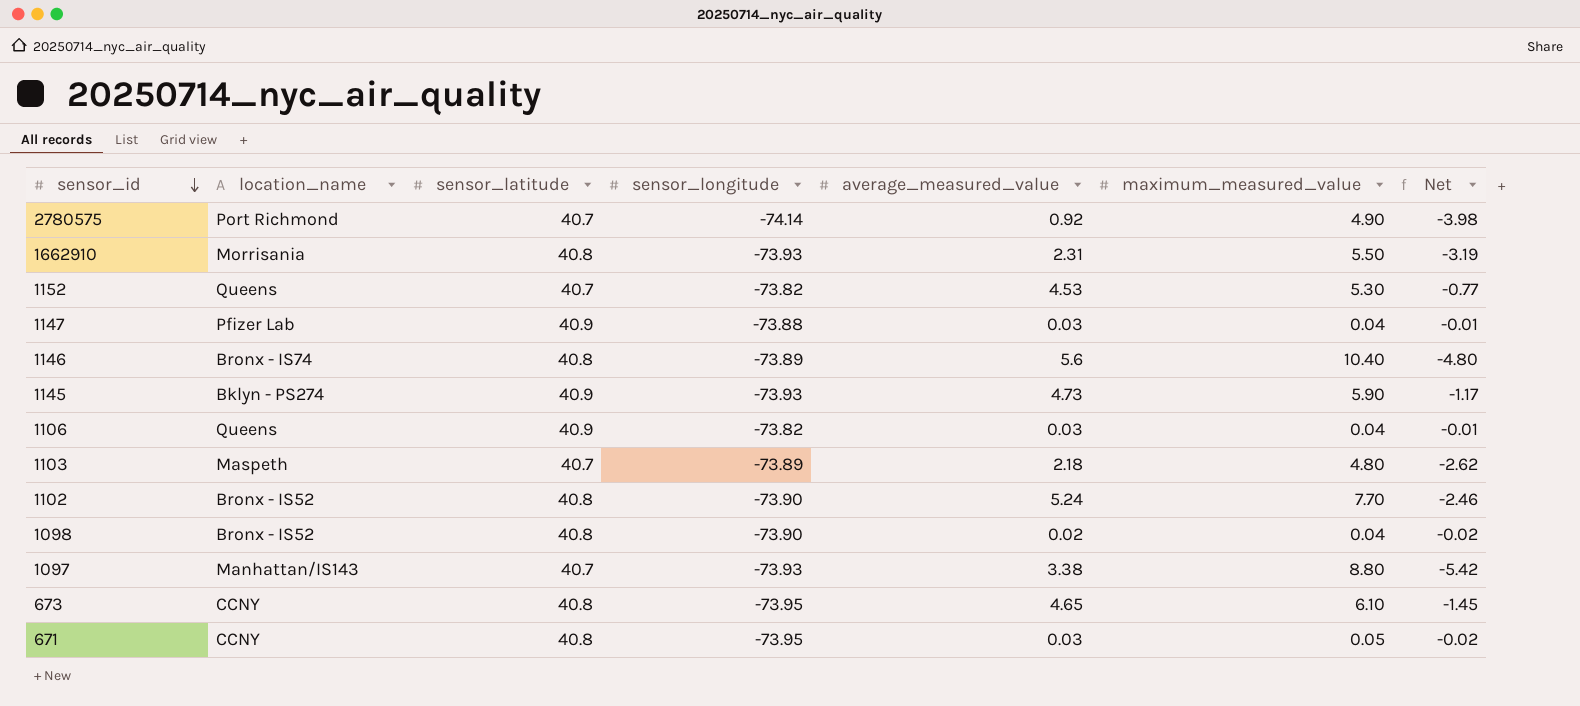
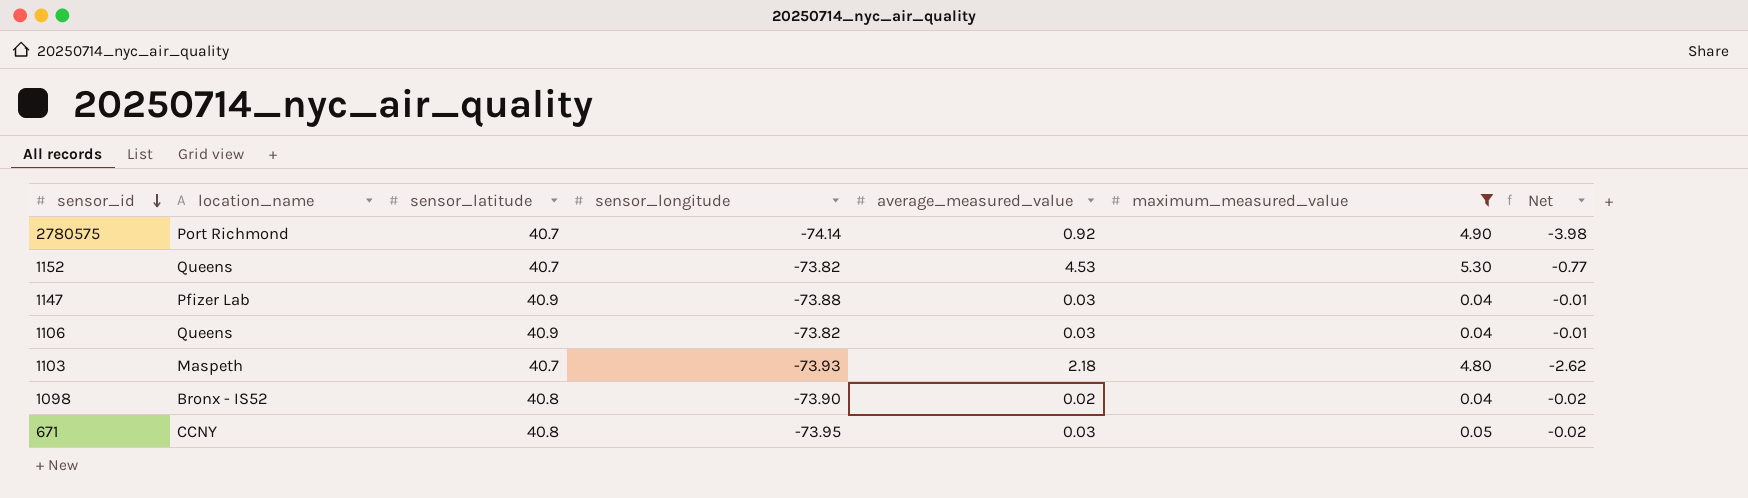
filter: none -> maximum_measured_value <= 5.30
1103 | sensor_longitude: -73.89 -> -73.93

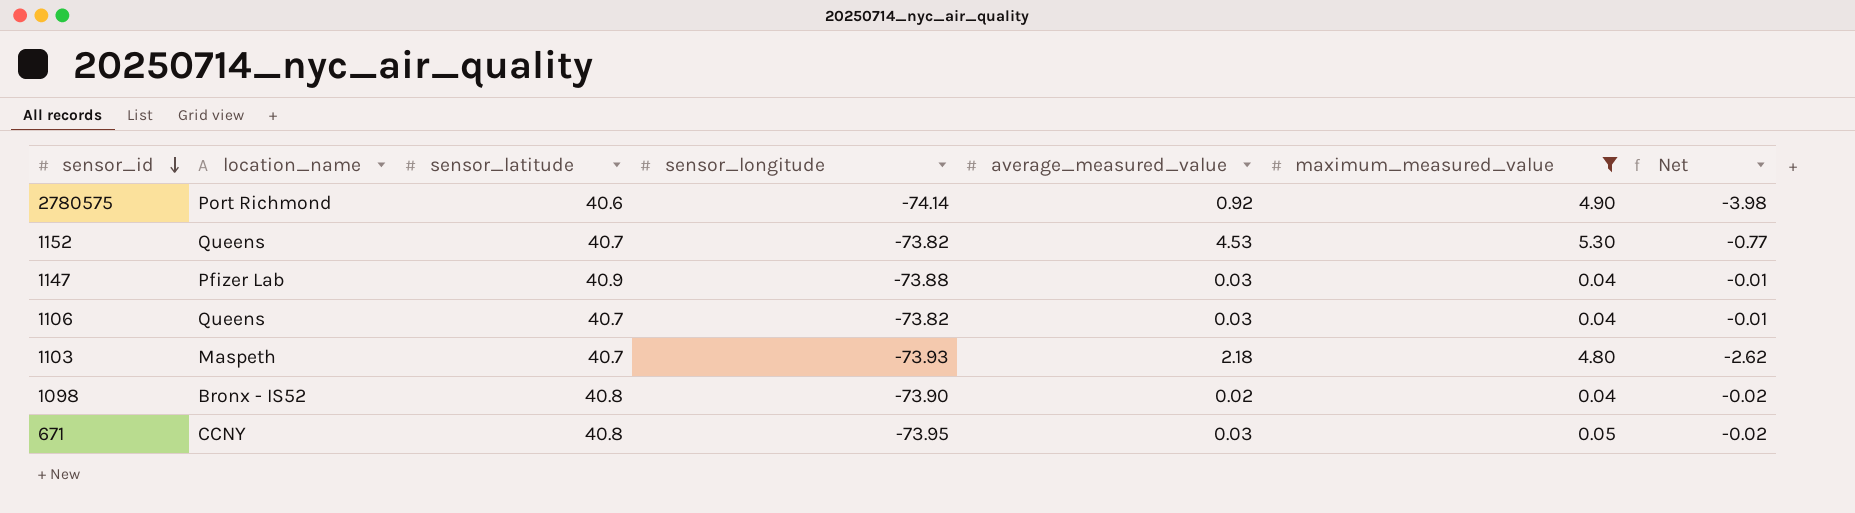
2780575 | sensor_latitude: 40.7 -> 40.6
1106 | sensor_latitude: 40.9 -> 40.7

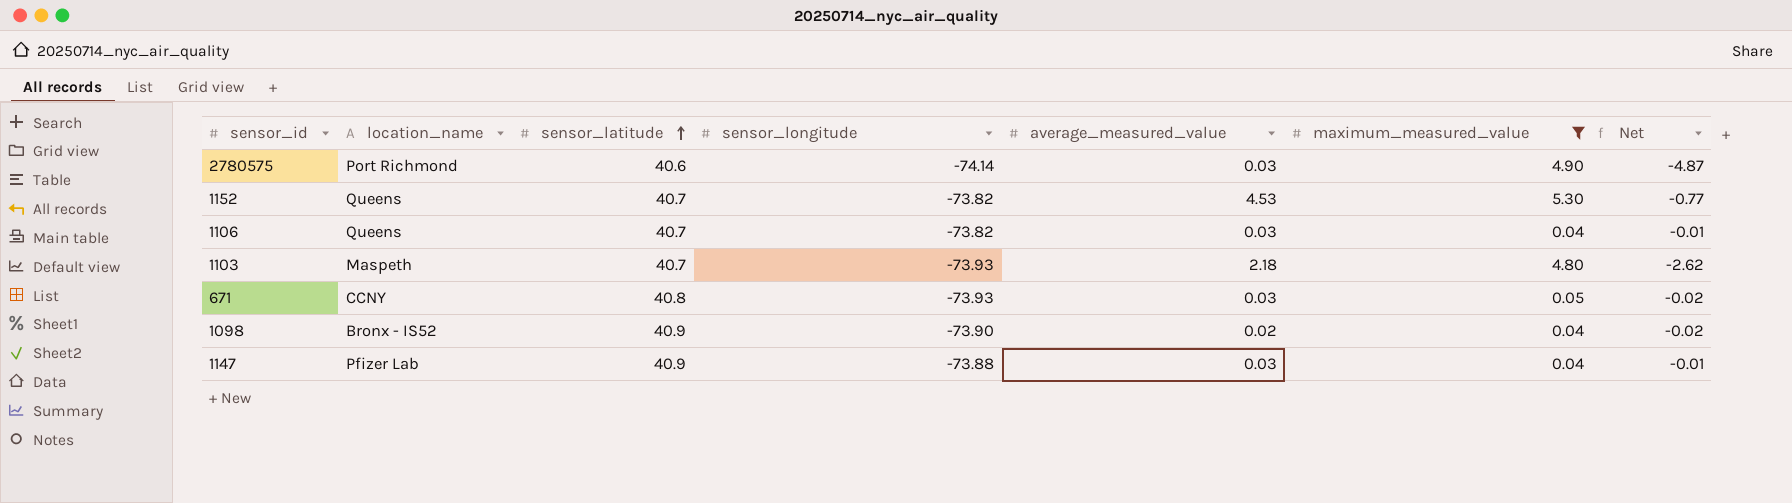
row order: sensor_id descending -> sensor_latitude ascending
2780575 | average_measured_value: 0.92 -> 0.03
2780575 | Net: -3.98 -> -4.87
671 | sensor_longitude: -73.95 -> -73.93
1098 | sensor_latitude: 40.8 -> 40.9

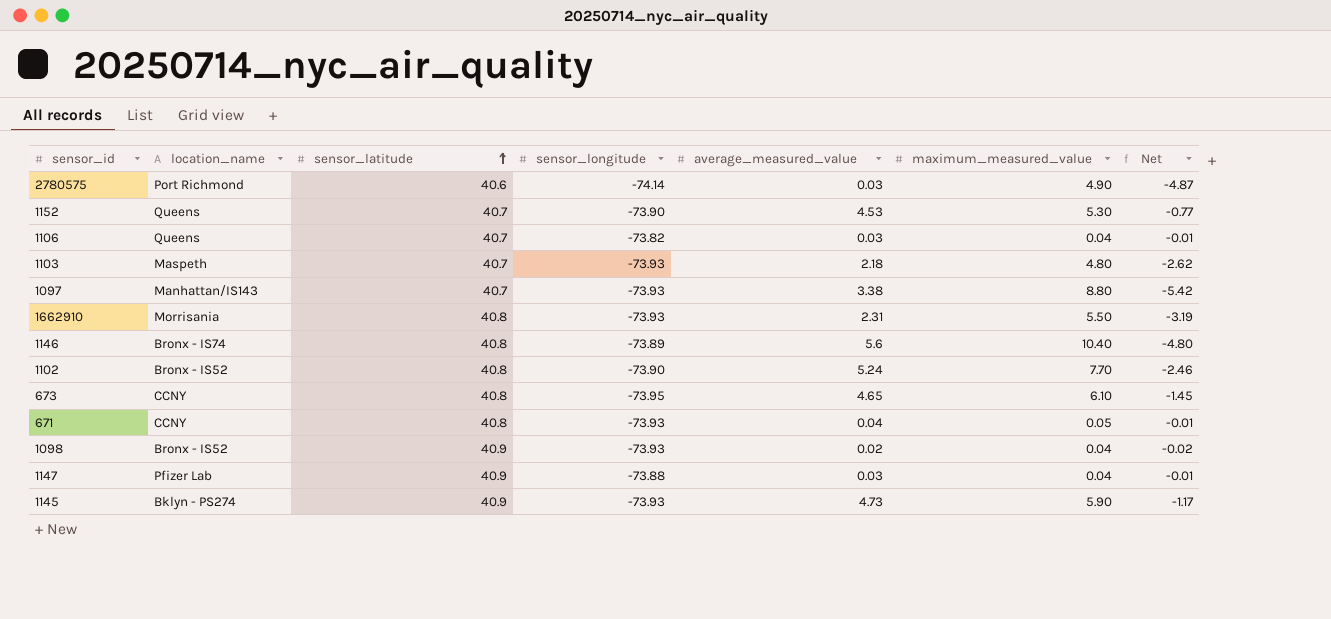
filter: maximum_measured_value <= 5.30 -> none
1152 | sensor_longitude: -73.82 -> -73.90
671 | average_measured_value: 0.03 -> 0.04
671 | Net: -0.02 -> -0.01
1098 | sensor_longitude: -73.90 -> -73.93

